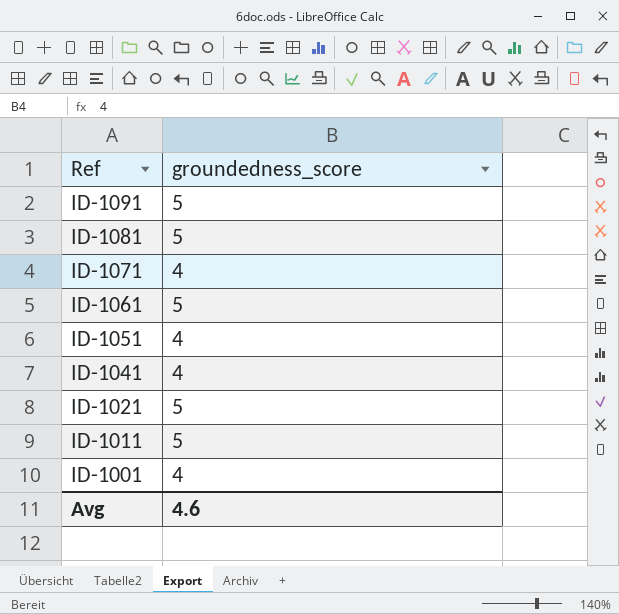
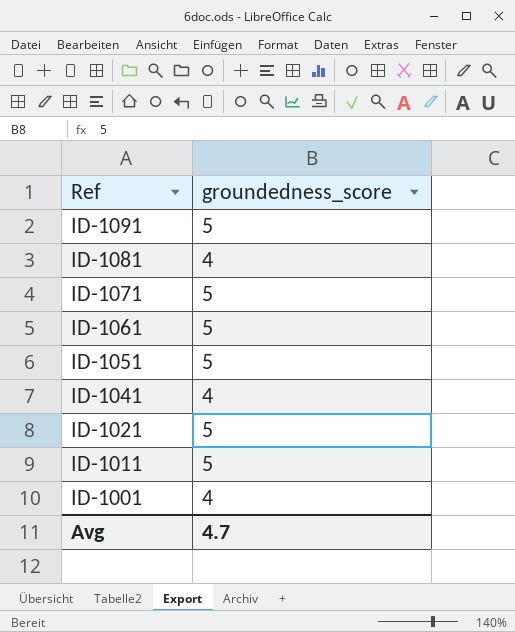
ID-1081 | groundedness_score: 5 -> 4
ID-1071 | groundedness_score: 4 -> 5
ID-1051 | groundedness_score: 4 -> 5
Avg | groundedness_score: 4.6 -> 4.7

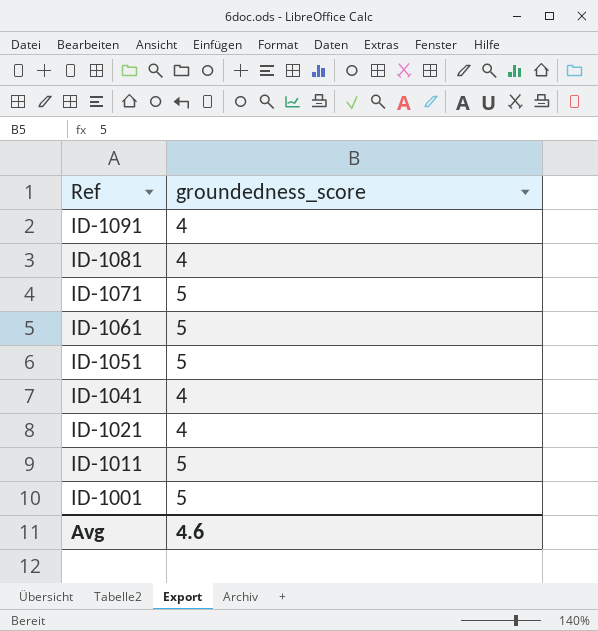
ID-1091 | groundedness_score: 5 -> 4
ID-1021 | groundedness_score: 5 -> 4
ID-1001 | groundedness_score: 4 -> 5
Avg | groundedness_score: 4.7 -> 4.6

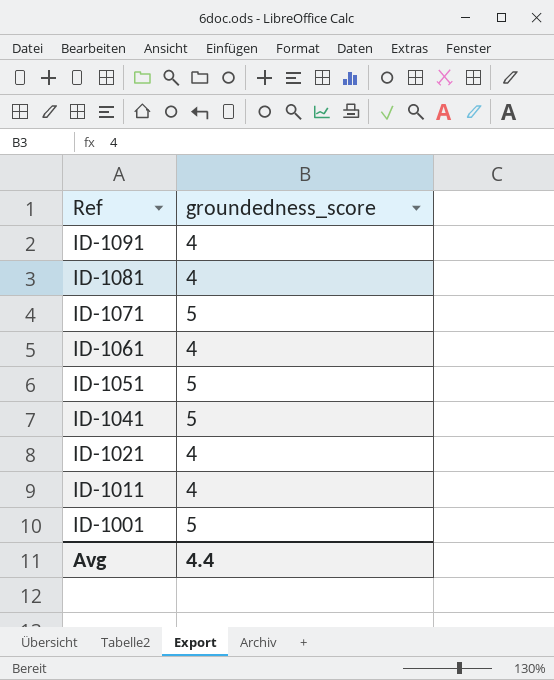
ID-1061 | groundedness_score: 5 -> 4
ID-1041 | groundedness_score: 4 -> 5
ID-1011 | groundedness_score: 5 -> 4
Avg | groundedness_score: 4.6 -> 4.4

